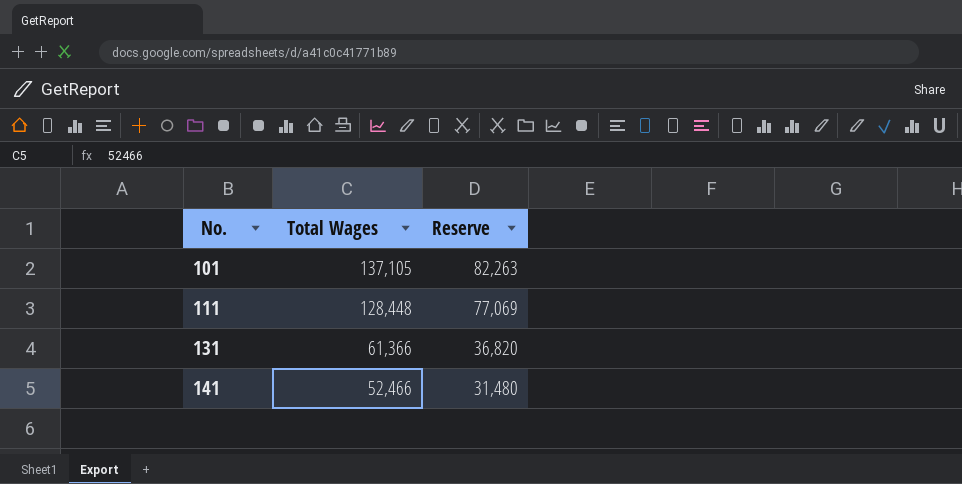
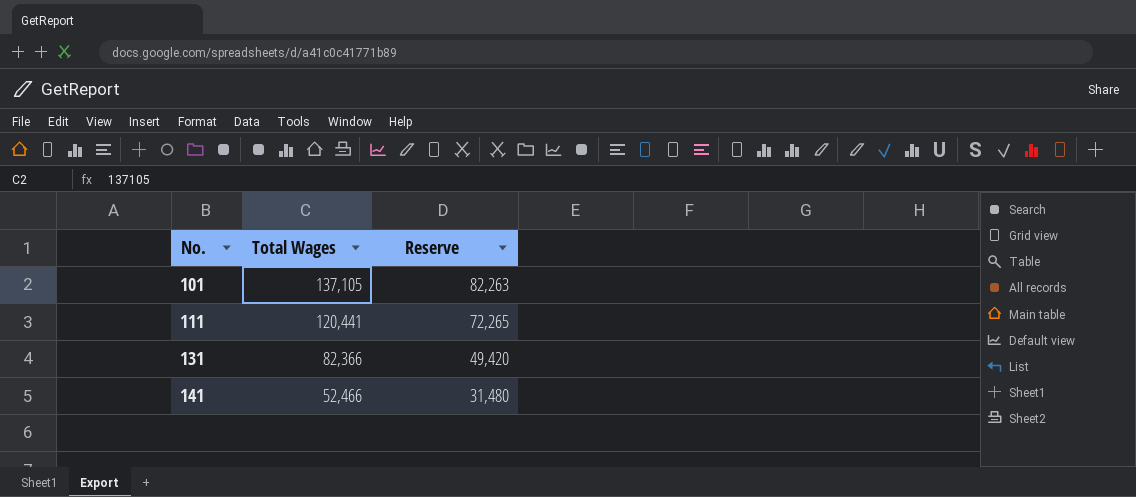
111 | Total Wages: 128,448 -> 120,441
111 | Reserve: 77,069 -> 72,265
131 | Total Wages: 61,366 -> 82,366
131 | Reserve: 36,820 -> 49,420

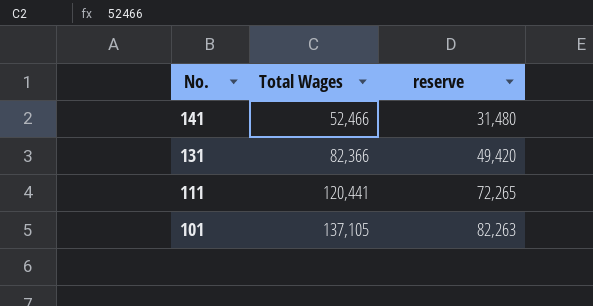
row order: No. ascending -> No. descending
column name: Reserve -> reserve

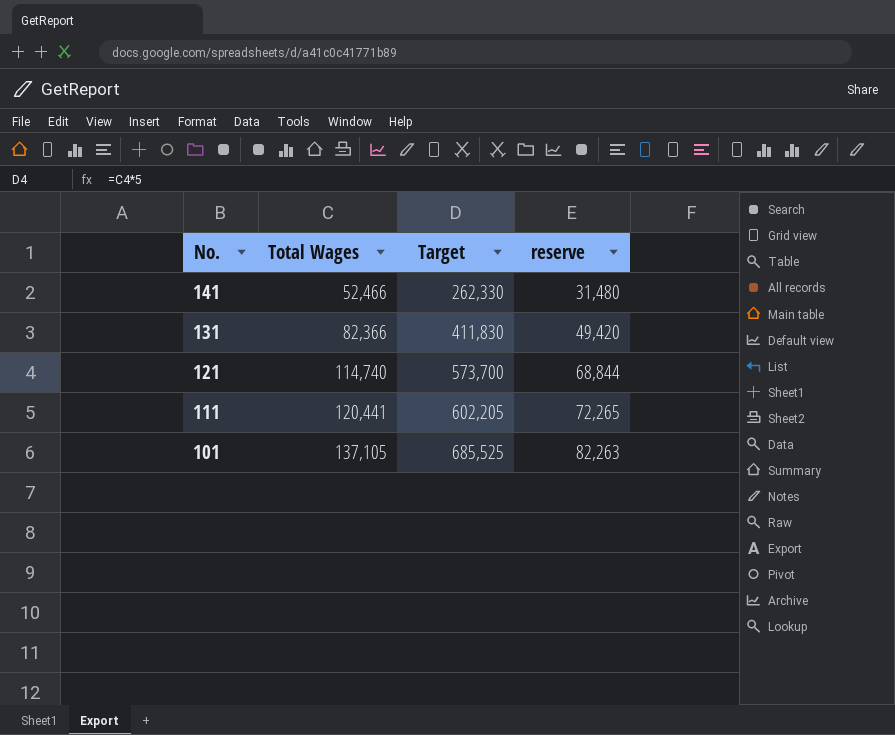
column Target | formula: none -> [Total Wages] * 5
row 121: none -> 114,740 | 573,700 | 68,844

